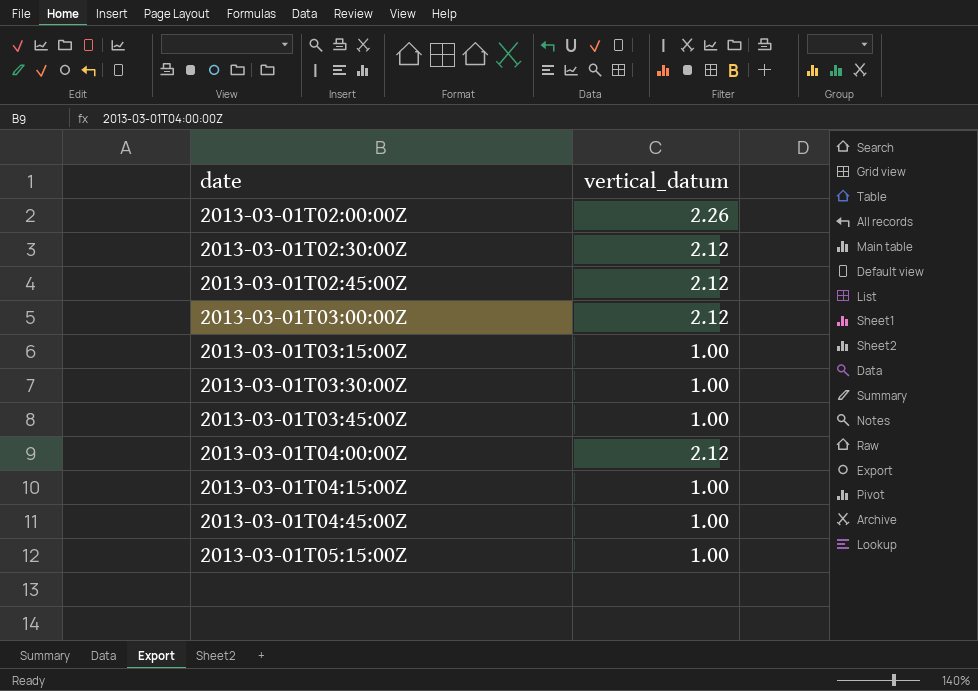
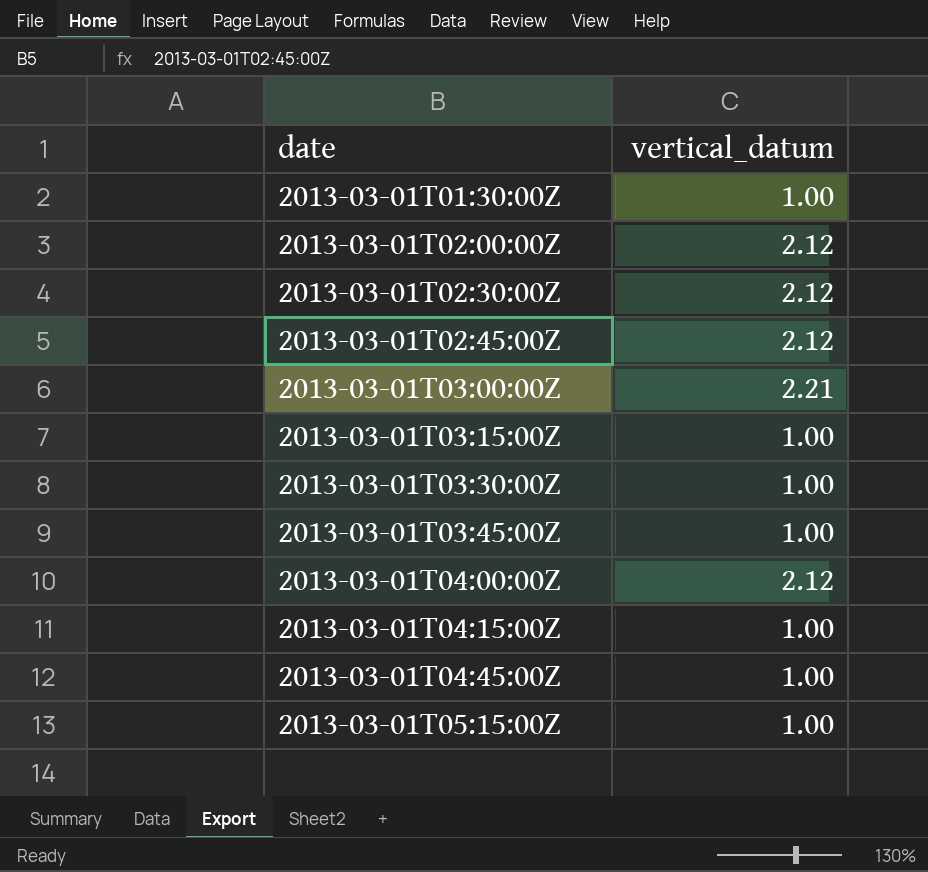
row 2013-03-01T01:30:00Z: none -> 1.00
2013-03-01T02:00:00Z | vertical_datum: 2.26 -> 2.12
2013-03-01T03:00:00Z | vertical_datum: 2.12 -> 2.21

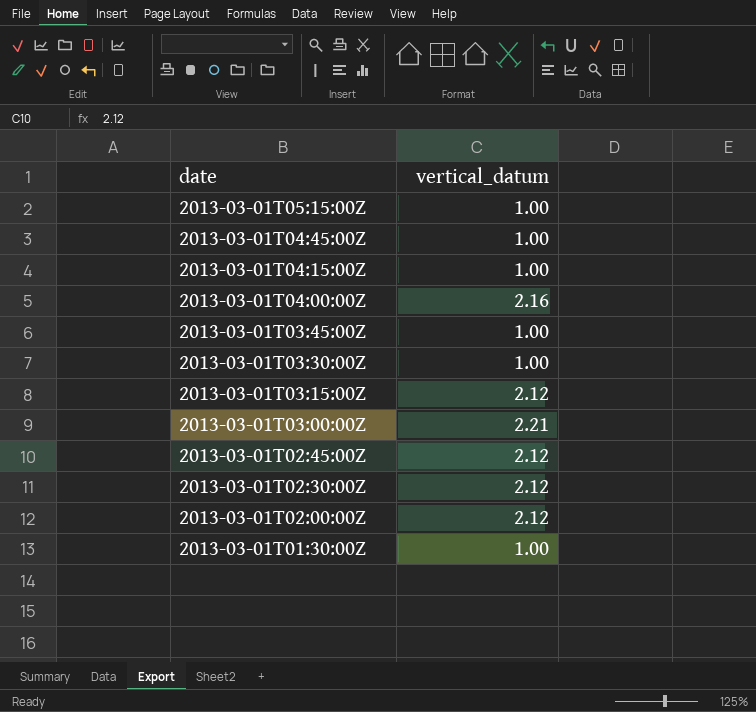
row order: date ascending -> date descending
2013-03-01T04:00:00Z | vertical_datum: 2.12 -> 2.16
2013-03-01T03:15:00Z | vertical_datum: 1.00 -> 2.12

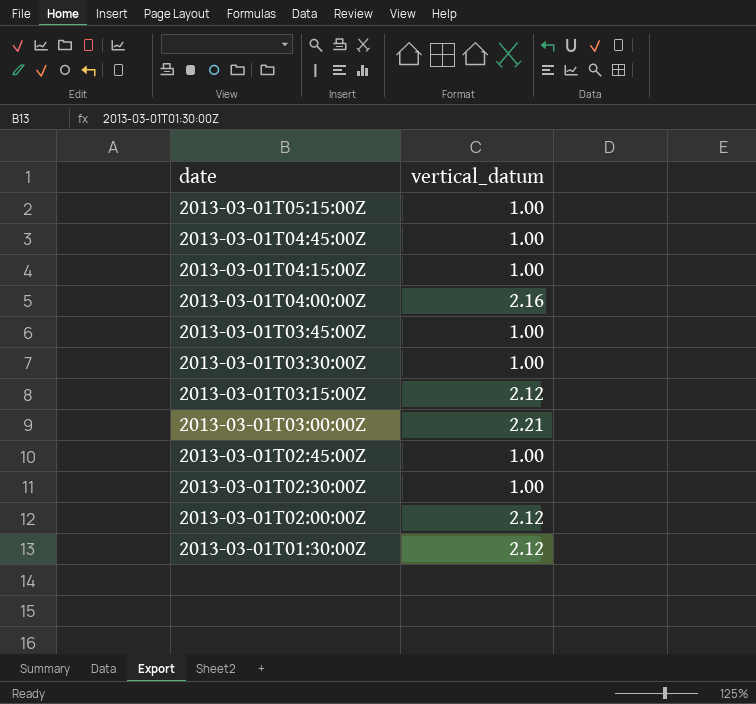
2013-03-01T02:45:00Z | vertical_datum: 2.12 -> 1.00
2013-03-01T02:30:00Z | vertical_datum: 2.12 -> 1.00
2013-03-01T01:30:00Z | vertical_datum: 1.00 -> 2.12

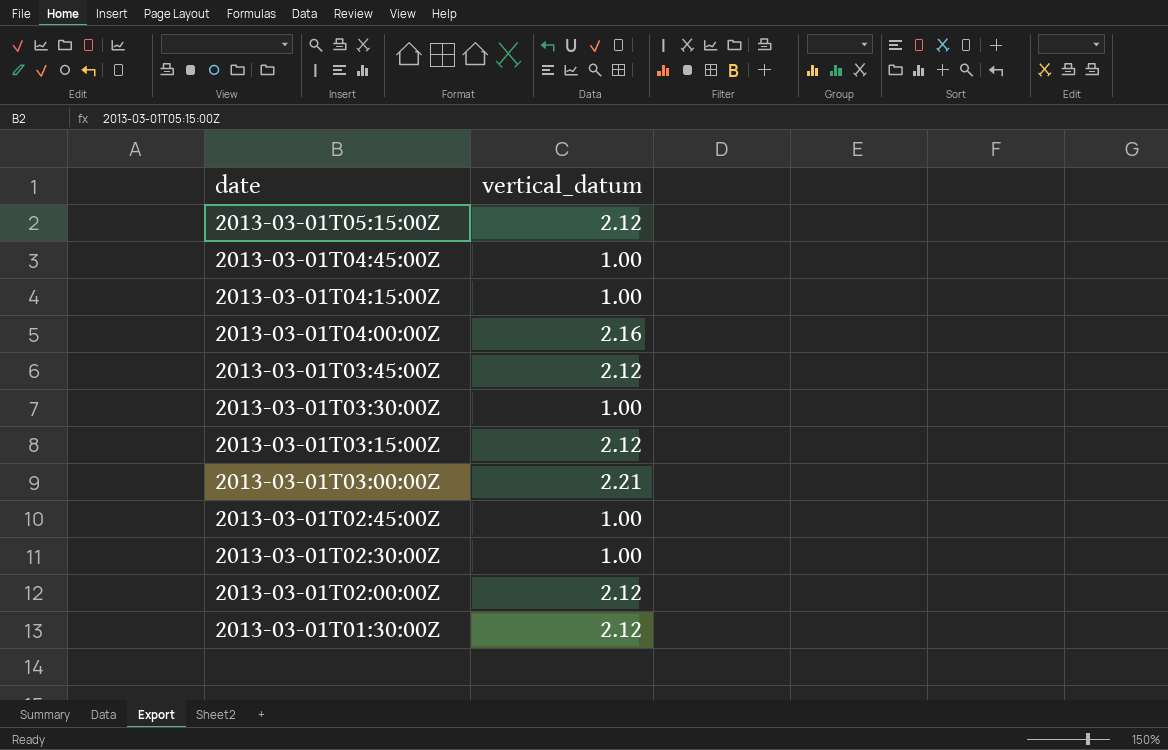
2013-03-01T05:15:00Z | vertical_datum: 1.00 -> 2.12
2013-03-01T03:45:00Z | vertical_datum: 1.00 -> 2.12

